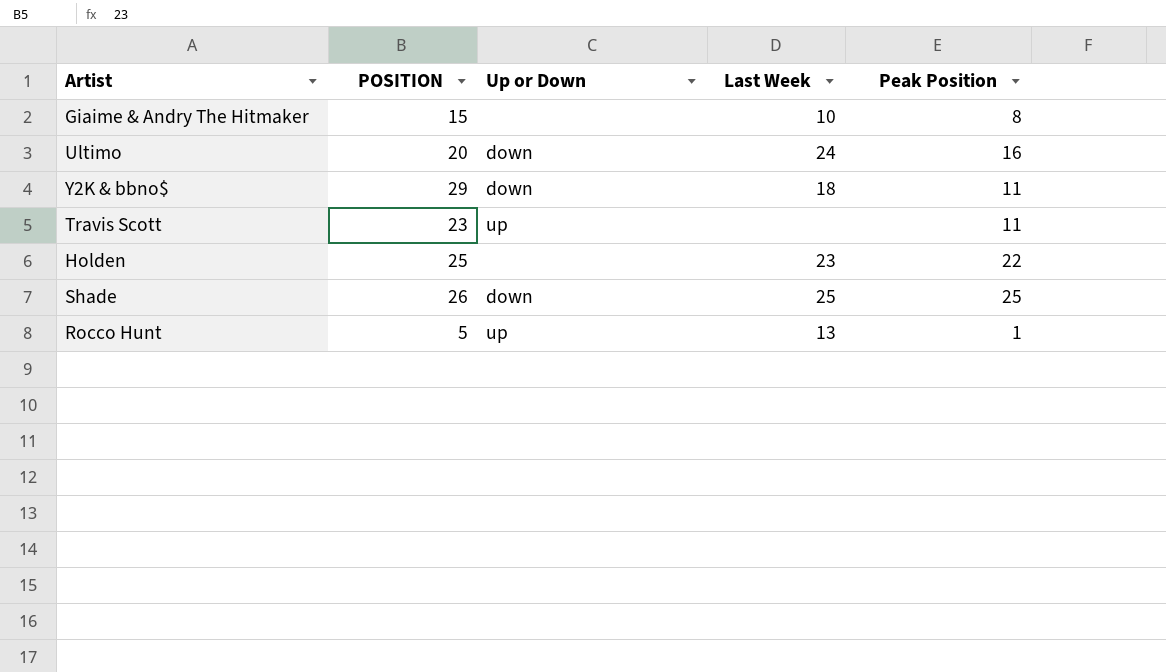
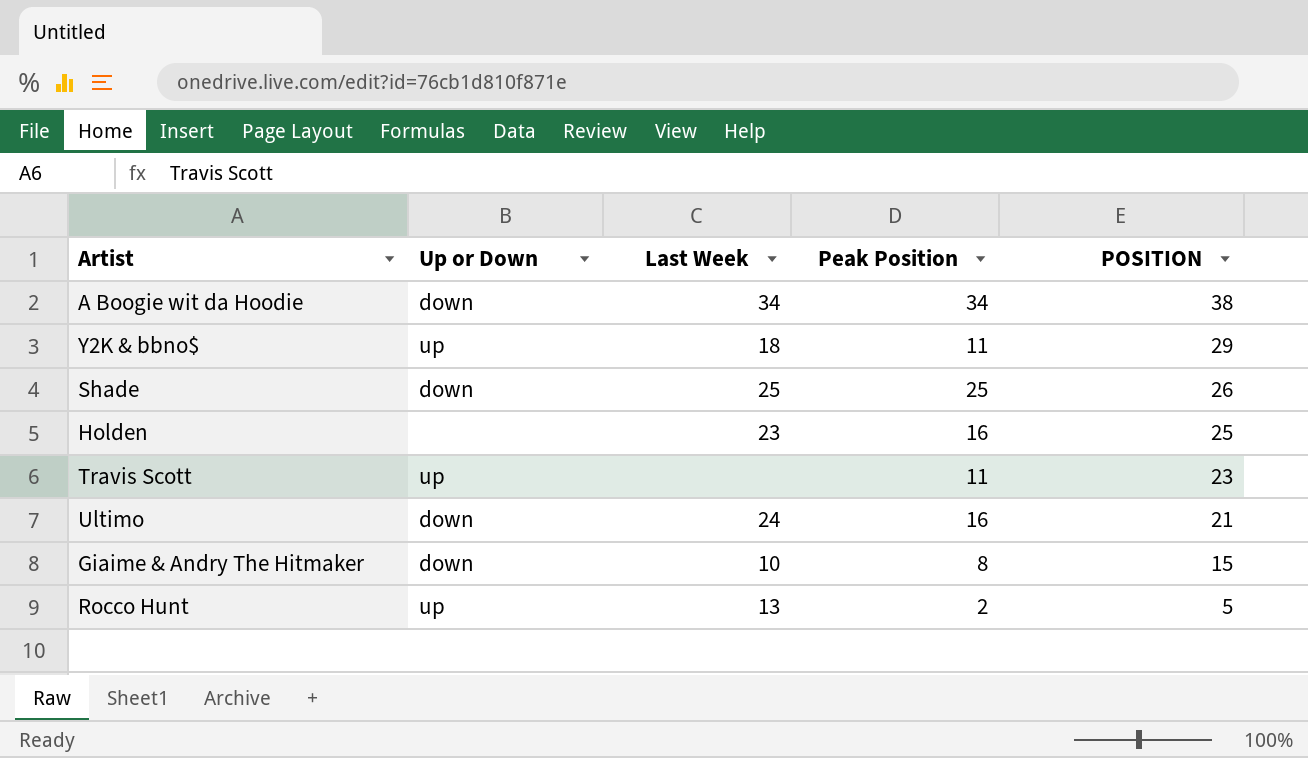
row order: none -> POSITION descending
column POSITION | position: 2 -> 5
row A Boogie wit da Hoodie: none -> down | 34 | 34 | 38
Y2K & bbno$ | Up or Down: down -> up
Holden | Peak Position: 22 -> 16
Ultimo | POSITION: 20 -> 21
Giaime & Andry The Hitmaker | Up or Down: none -> down
Rocco Hunt | Peak Position: 1 -> 2

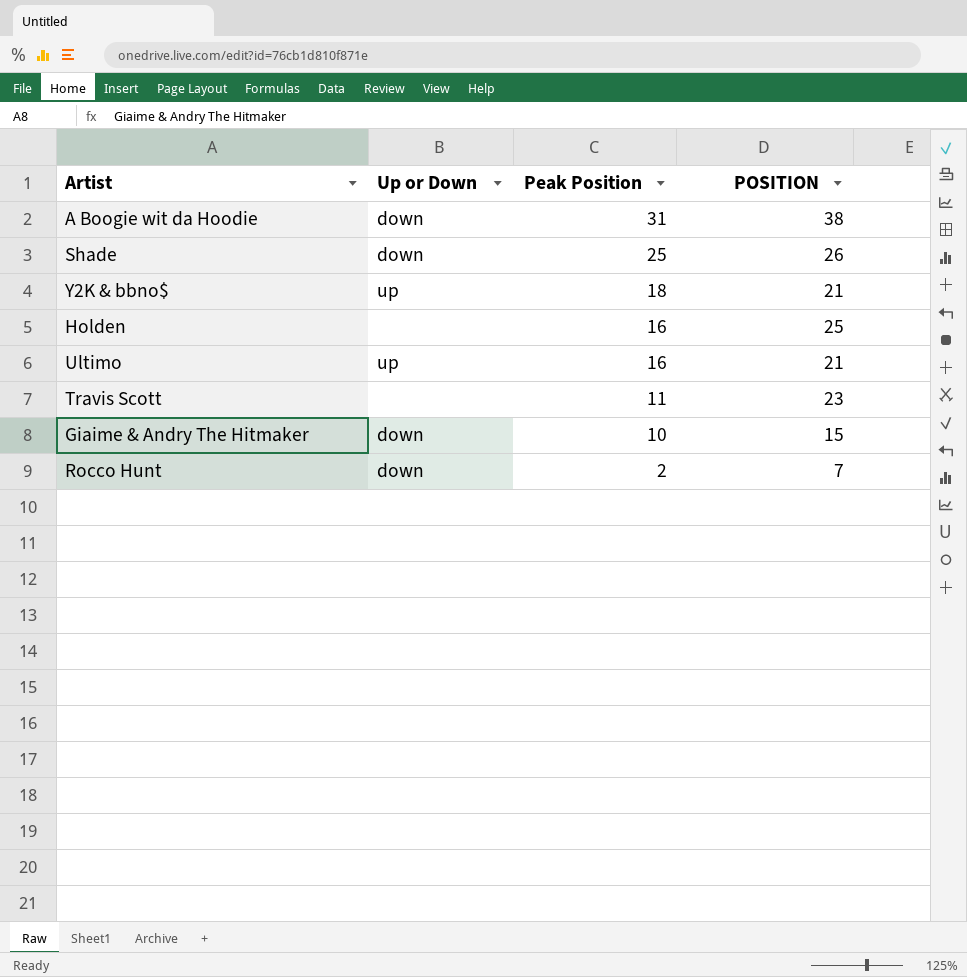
row order: POSITION descending -> Peak Position descending
column Last Week | position: 3 -> none
A Boogie wit da Hoodie | Peak Position: 34 -> 31
Y2K & bbno$ | Peak Position: 11 -> 18
Y2K & bbno$ | POSITION: 29 -> 21
Ultimo | Up or Down: down -> up
Travis Scott | Up or Down: up -> none
Giaime & Andry The Hitmaker | Peak Position: 8 -> 10
Rocco Hunt | Up or Down: up -> down
Rocco Hunt | POSITION: 5 -> 7

